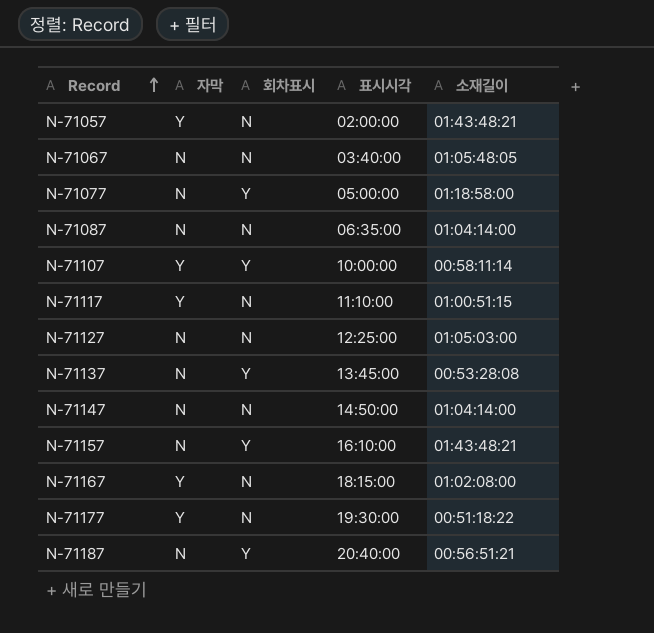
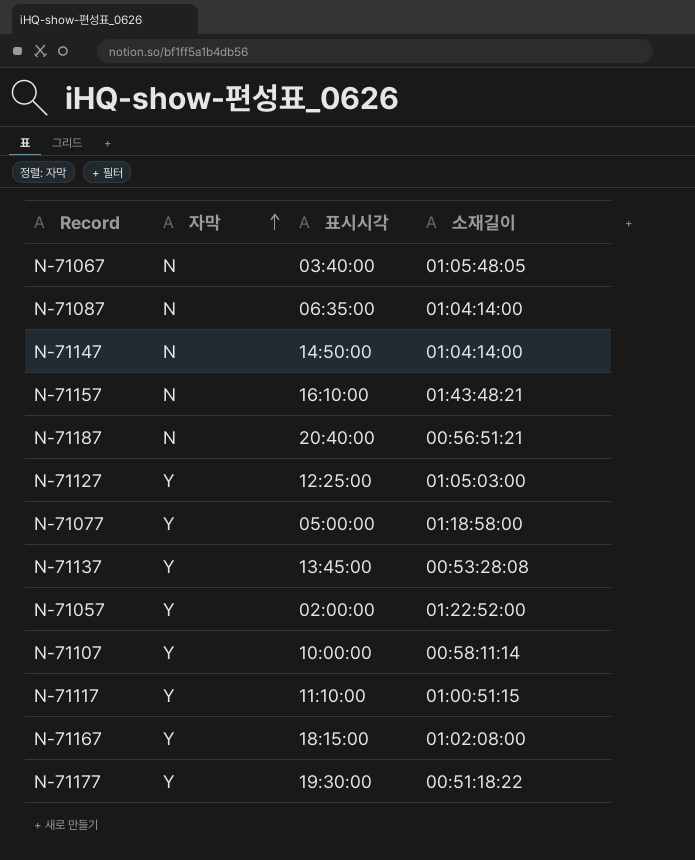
row order: Record ascending -> 자막 ascending
column 회차표시 | position: 3 -> none
N-71127 | 자막: N -> Y
N-71077 | 자막: N -> Y
N-71137 | 자막: N -> Y
N-71057 | 소재길이: 01:43:48:21 -> 01:22:52:00

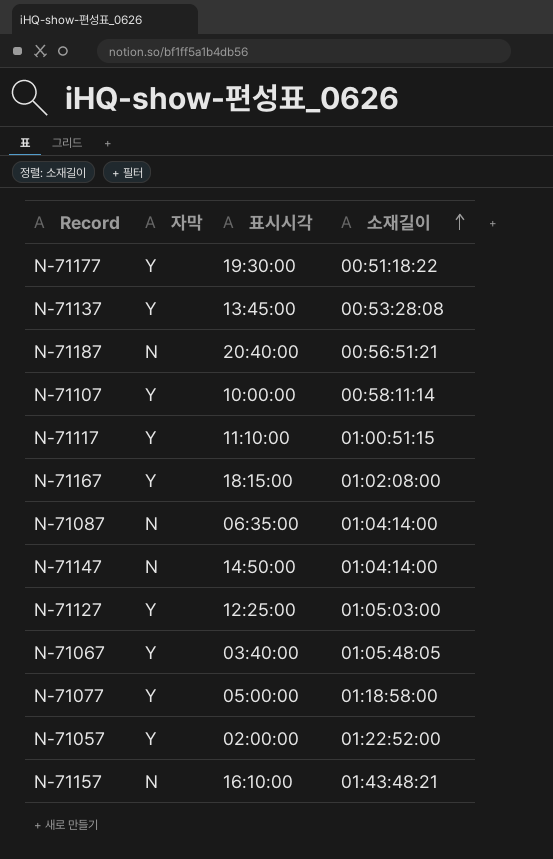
row order: 자막 ascending -> 소재길이 ascending
N-71067 | 자막: N -> Y

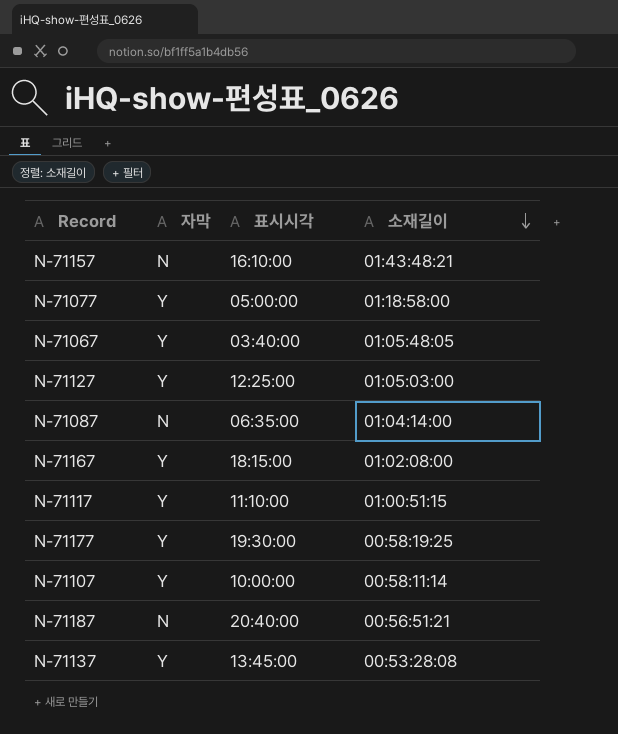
row order: 소재길이 ascending -> 소재길이 descending
row N-71147: N | 14:50:00 | 01:04:14:00 -> none
row N-71057: Y | 02:00:00 | 01:22:52:00 -> none
N-71177 | 소재길이: 00:51:18:22 -> 00:58:19:25

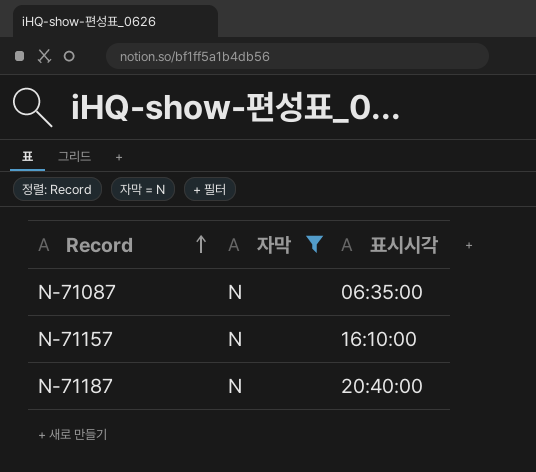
filter: none -> 자막 = N
row order: 소재길이 descending -> Record ascending
column 소재길이 | position: 4 -> none

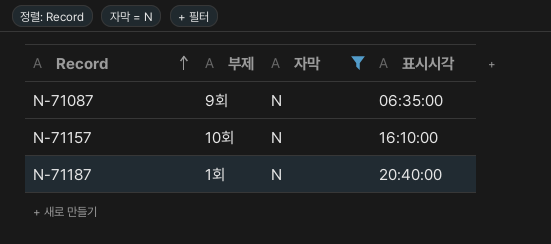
column 부제 | position: none -> 2

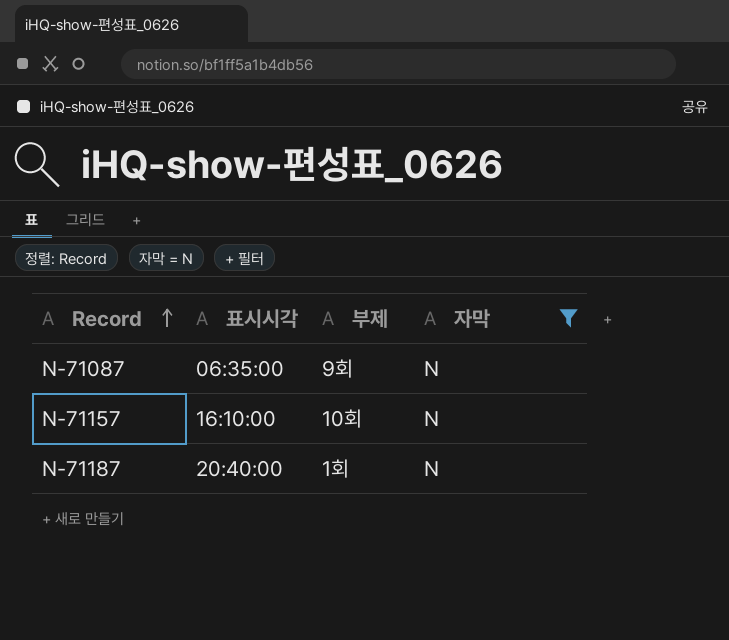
column 표시시각 | position: 4 -> 2

